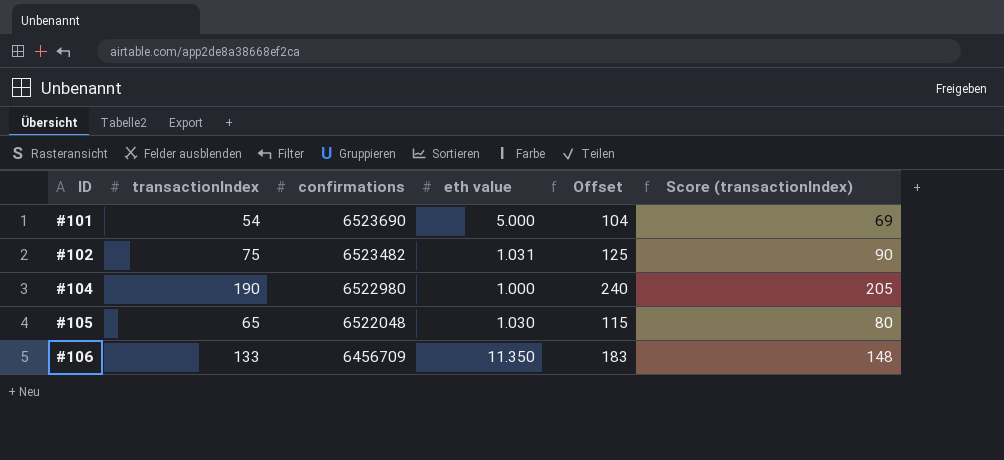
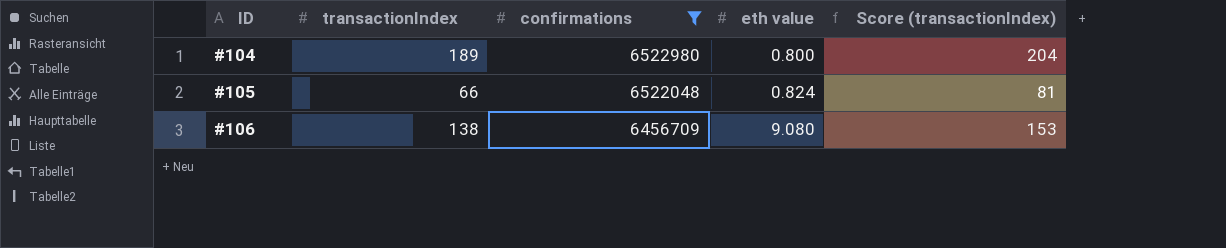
filter: none -> confirmations <= 6522980
column Offset | formula: [transactionIndex] + 50 -> none
#104 | transactionIndex: 190 -> 189
#104 | eth value: 1.000 -> 0.800
#104 | Score (transactionIndex): 205 -> 204
#105 | transactionIndex: 65 -> 66
#105 | eth value: 1.030 -> 0.824
#105 | Score (transactionIndex): 80 -> 81
#106 | transactionIndex: 133 -> 138
#106 | eth value: 11.350 -> 9.080
#106 | Score (transactionIndex): 148 -> 153

